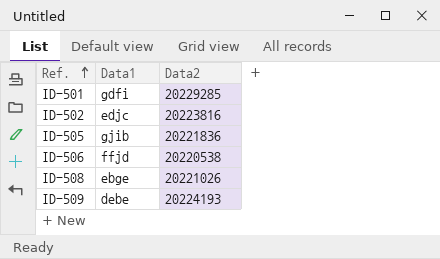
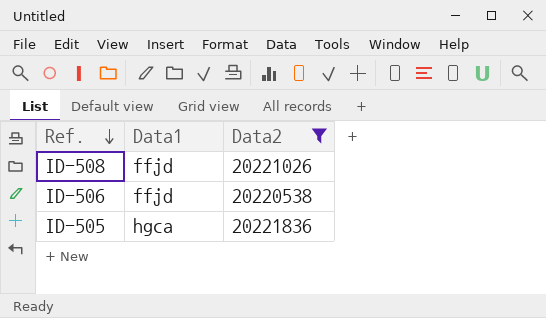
filter: none -> Data2 <= 20221836
row order: Ref. ascending -> Ref. descending
ID-508 | Data1: ebge -> ffjd
ID-505 | Data1: gjib -> hgca

